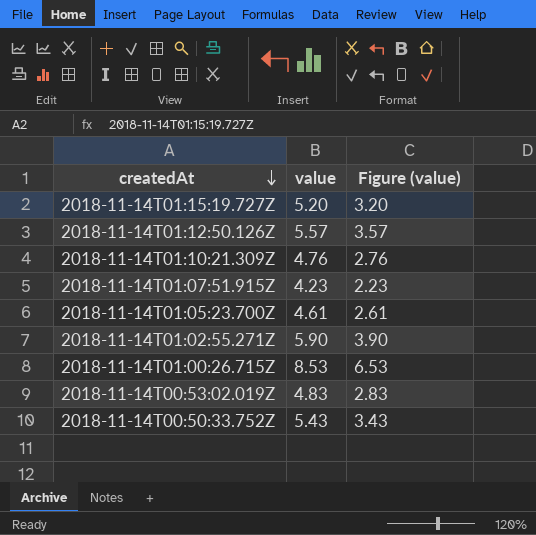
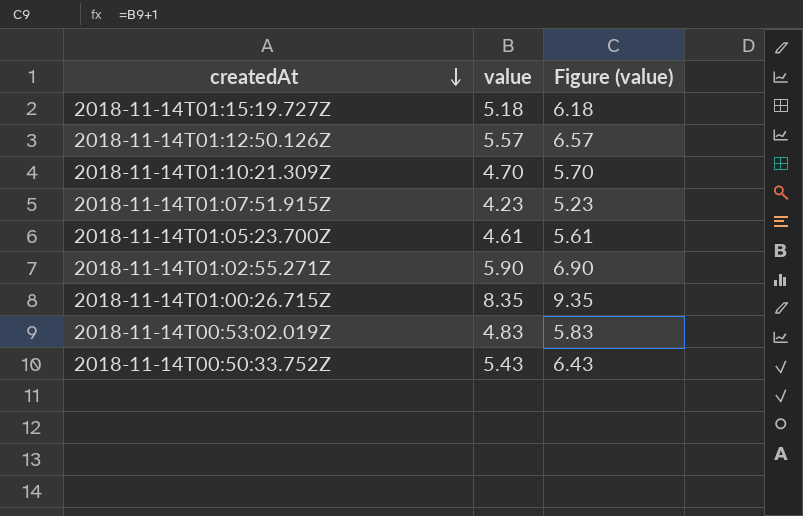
column Figure (value) | formula: [value] - 2 -> [value] + 1
2018-11-14T01:15:19.727Z | value: 5.20 -> 5.18
2018-11-14T01:10:21.309Z | value: 4.76 -> 4.70
2018-11-14T01:00:26.715Z | value: 8.53 -> 8.35

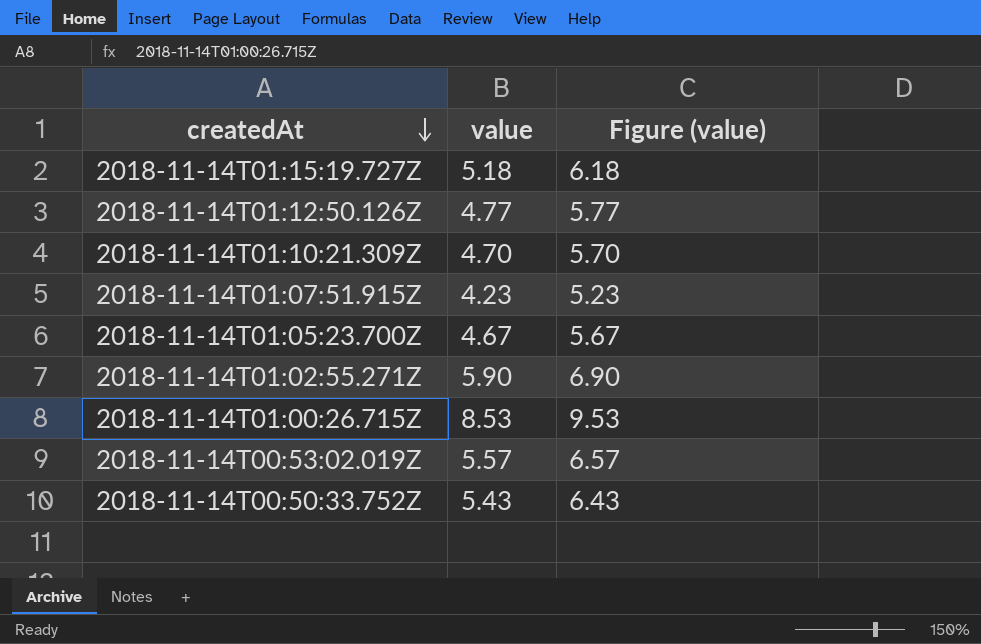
2018-11-14T01:12:50.126Z | value: 5.57 -> 4.77
2018-11-14T01:12:50.126Z | Figure (value): 6.57 -> 5.77
2018-11-14T01:05:23.700Z | value: 4.61 -> 4.67
2018-11-14T01:05:23.700Z | Figure (value): 5.61 -> 5.67
2018-11-14T01:00:26.715Z | value: 8.35 -> 8.53
2018-11-14T01:00:26.715Z | Figure (value): 9.35 -> 9.53
2018-11-14T00:53:02.019Z | value: 4.83 -> 5.57
2018-11-14T00:53:02.019Z | Figure (value): 5.83 -> 6.57

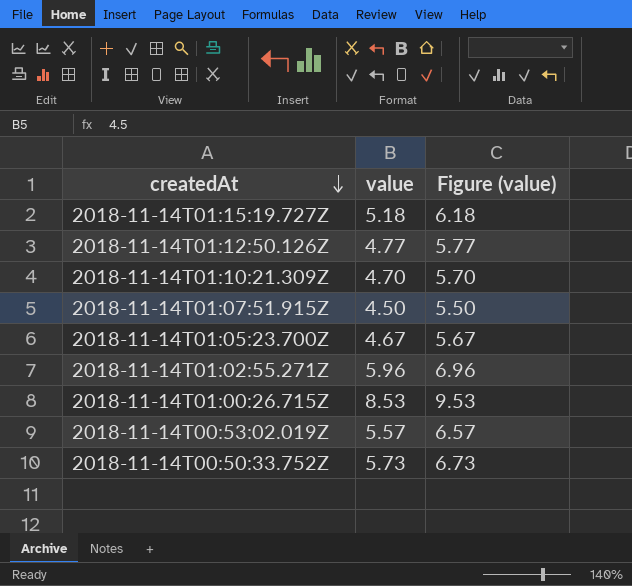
2018-11-14T01:07:51.915Z | value: 4.23 -> 4.50
2018-11-14T01:07:51.915Z | Figure (value): 5.23 -> 5.50
2018-11-14T01:02:55.271Z | value: 5.90 -> 5.96
2018-11-14T01:02:55.271Z | Figure (value): 6.90 -> 6.96
2018-11-14T00:50:33.752Z | value: 5.43 -> 5.73
2018-11-14T00:50:33.752Z | Figure (value): 6.43 -> 6.73

